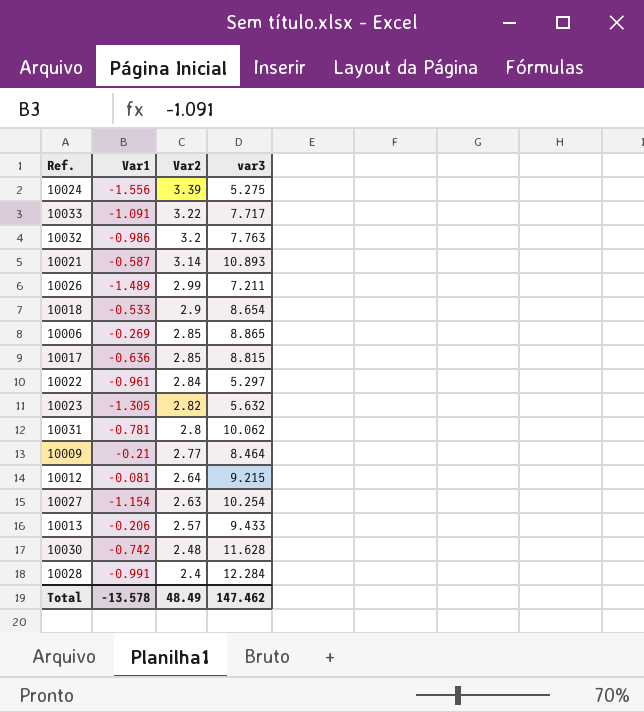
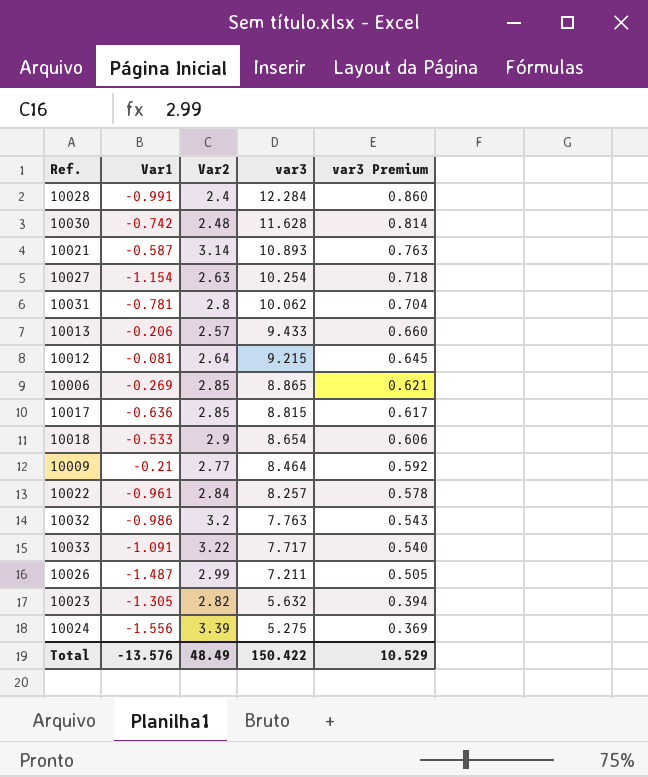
row order: Var2 descending -> var3 descending
column var3 Premium | formula: none -> [var3] * 0.07
10022 | var3: 5.297 -> 8.257
10026 | Var1: -1.489 -> -1.487
Total | Var1: -13.578 -> -13.576
Total | var3: 147.462 -> 150.422

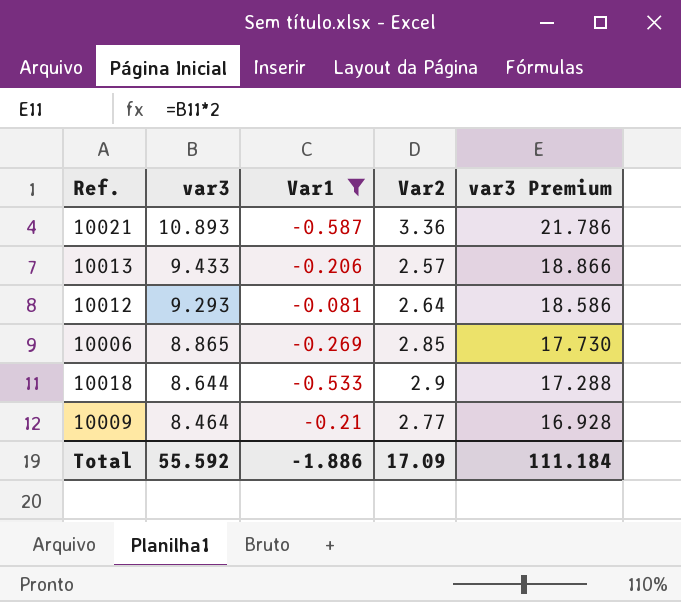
filter: none -> Var1 >= -0.587
column var3 | position: 4 -> 2
column var3 Premium | formula: [var3] * 0.07 -> [var3] * 2
10021 | Var2: 3.14 -> 3.36
10012 | var3: 9.215 -> 9.293
10018 | var3: 8.654 -> 8.644
Total | var3: 150.422 -> 55.592
Total | Var1: -13.576 -> -1.886
Total | Var2: 48.49 -> 17.09
Total | var3 Premium: 10.529 -> 111.184

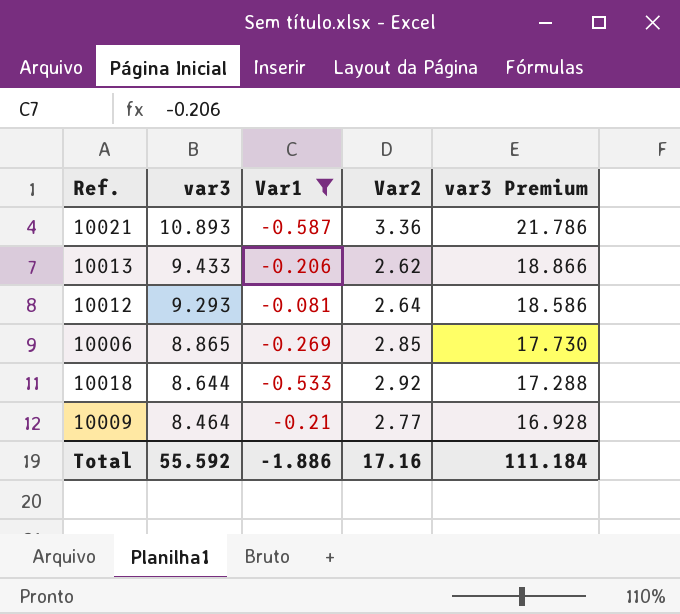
10013 | Var2: 2.57 -> 2.62
10018 | Var2: 2.9 -> 2.92
Total | Var2: 17.09 -> 17.16

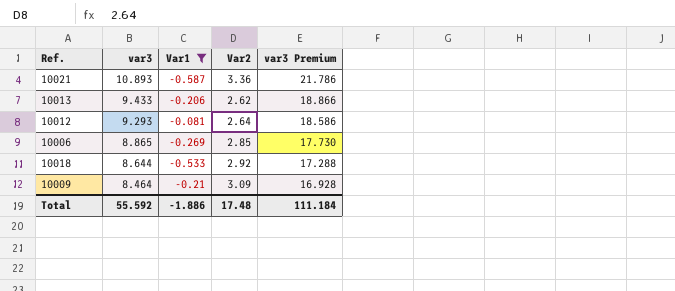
10009 | Var2: 2.77 -> 3.09
Total | Var2: 17.16 -> 17.48

